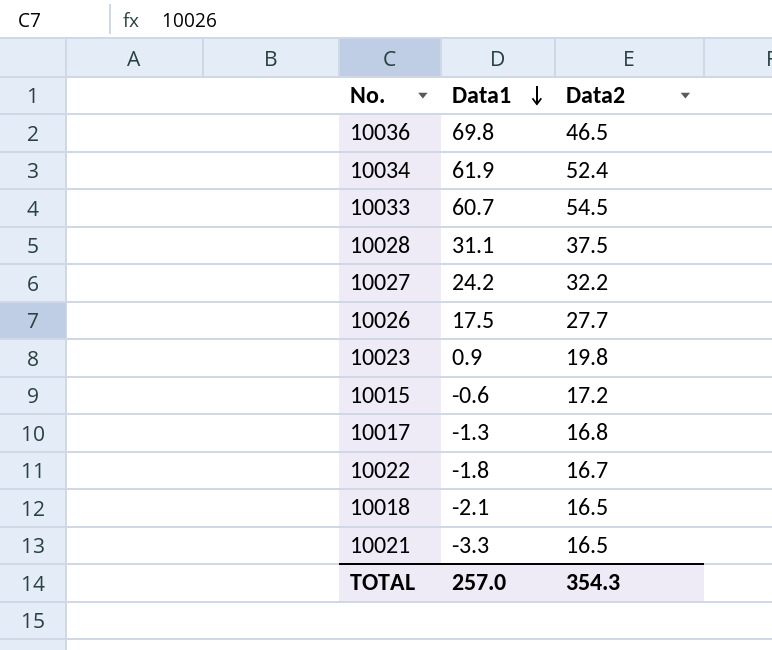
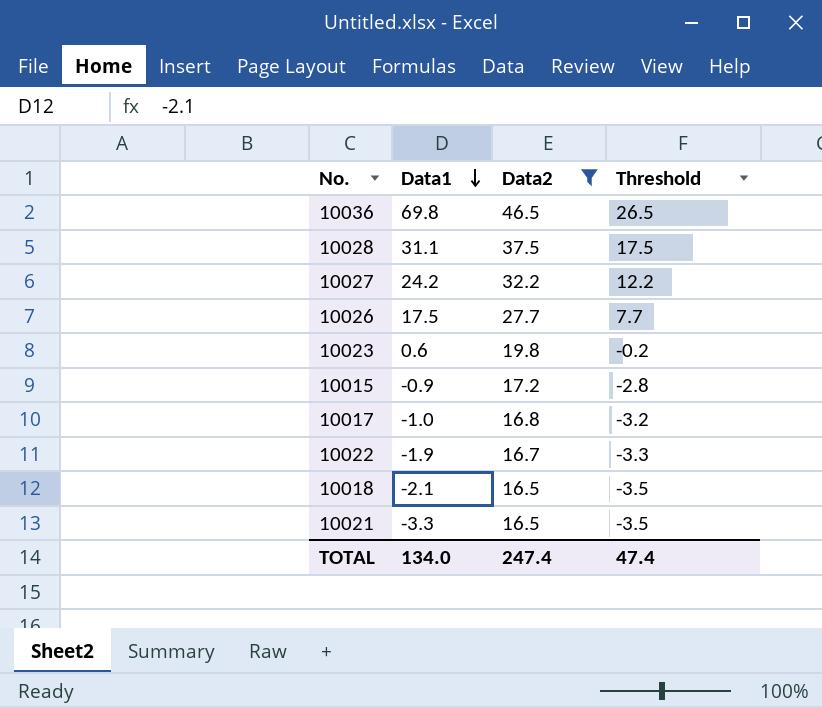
filter: none -> Data2 <= 46.5
column Threshold | formula: none -> [Data2] - 20
10023 | Data1: 0.9 -> 0.6
10015 | Data1: -0.6 -> -0.9
10017 | Data1: -1.3 -> -1.0
10022 | Data1: -1.8 -> -1.9
TOTAL | Data1: 257.0 -> 134.0
TOTAL | Data2: 354.3 -> 247.4

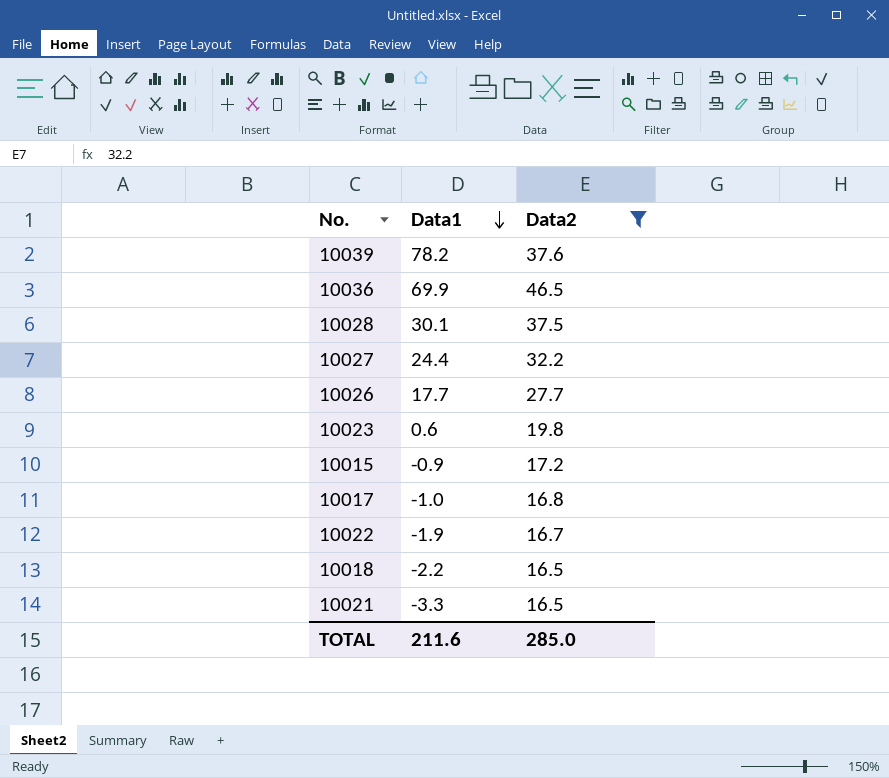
column Threshold | formula: [Data2] - 20 -> none
row 10039: none -> 78.2 | 37.6
10036 | Data1: 69.8 -> 69.9
10028 | Data1: 31.1 -> 30.1
10027 | Data1: 24.2 -> 24.4
10026 | Data1: 17.5 -> 17.7
10018 | Data1: -2.1 -> -2.2
TOTAL | Data1: 134.0 -> 211.6
TOTAL | Data2: 247.4 -> 285.0

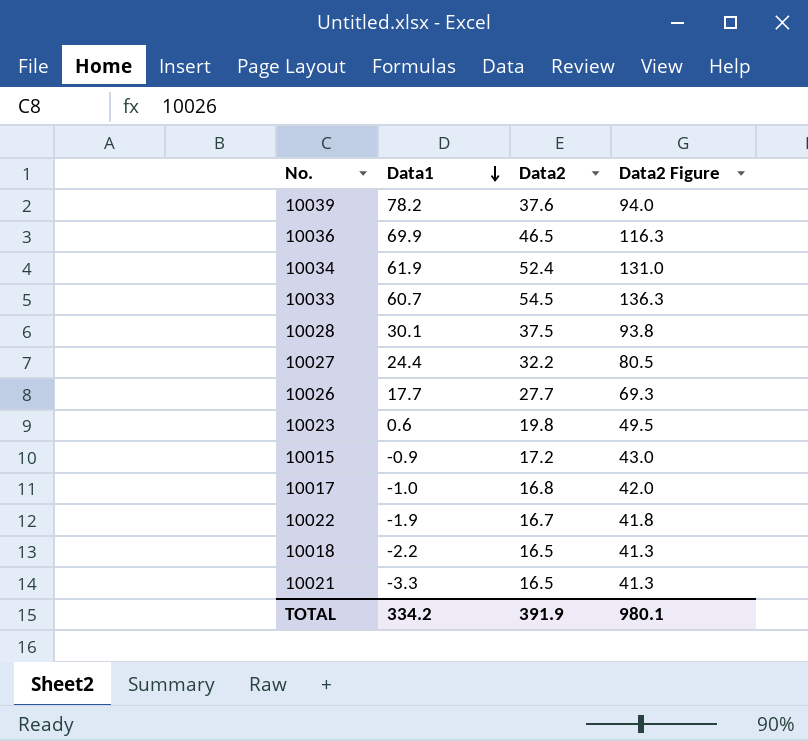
filter: Data2 <= 46.5 -> none
column Data2 Figure | formula: none -> [Data2] * 2.5
TOTAL | Data1: 211.6 -> 334.2
TOTAL | Data2: 285.0 -> 391.9

